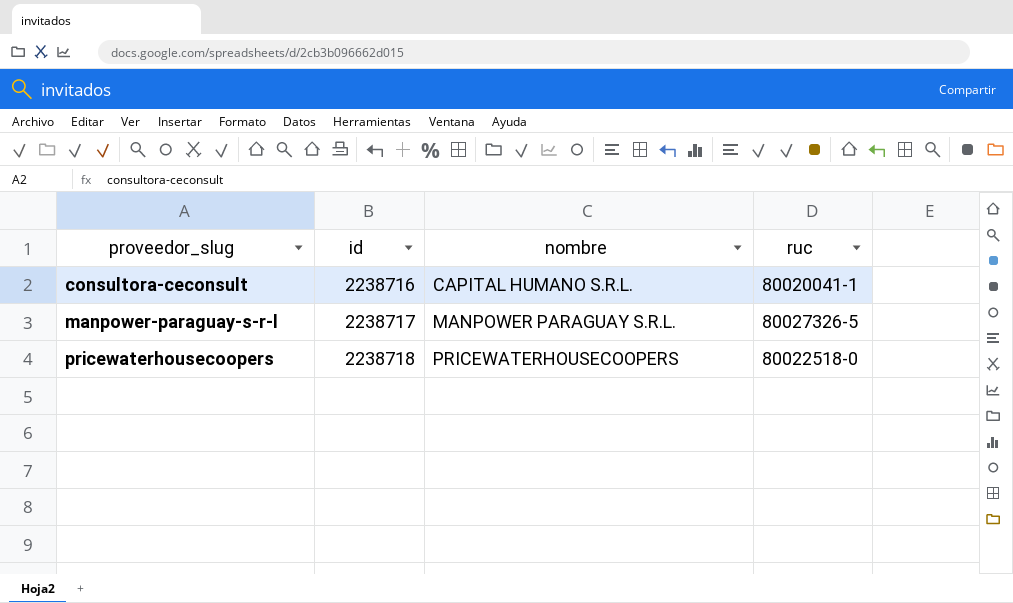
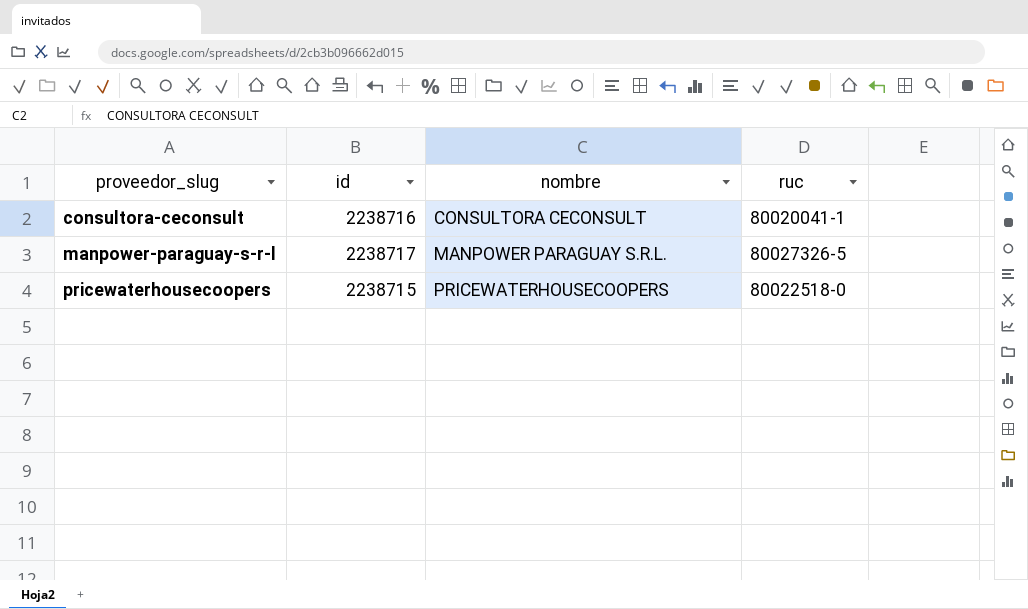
consultora-ceconsult | nombre: CAPITAL HUMANO S.R.L. -> CONSULTORA CECONSULT
pricewaterhousecoopers | id: 2238718 -> 2238715

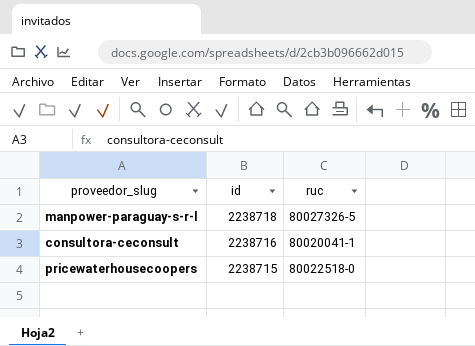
row order: proveedor_slug ascending -> id descending
column nombre | position: 3 -> none
manpower-paraguay-s-r-l | id: 2238717 -> 2238718

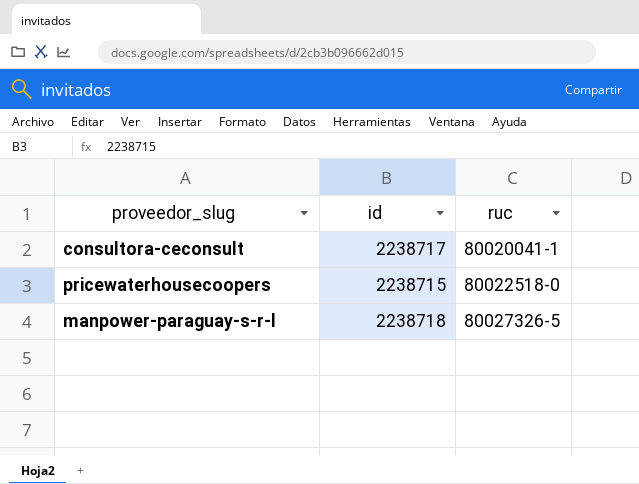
row order: id descending -> ruc ascending
consultora-ceconsult | id: 2238716 -> 2238717

